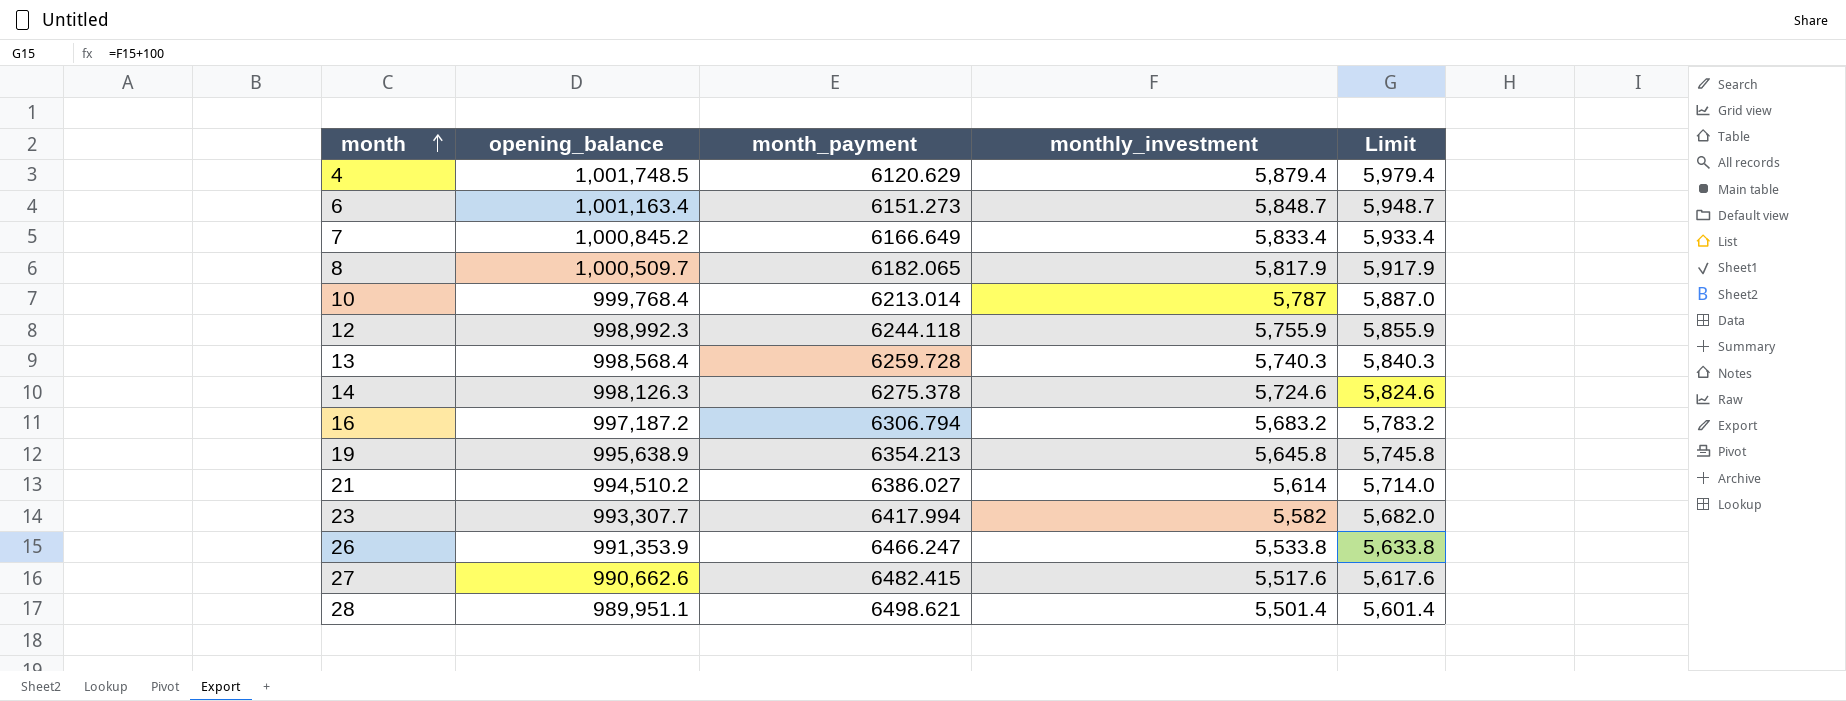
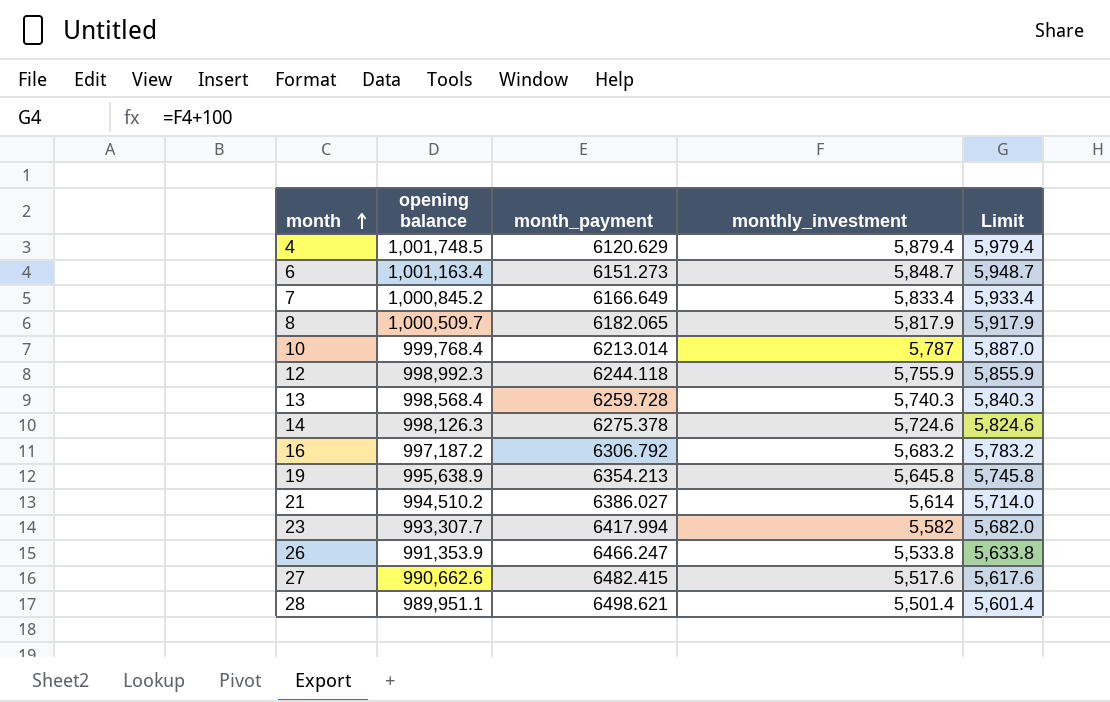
column name: opening_balance -> opening balance
16 | month_payment: 6306.794 -> 6306.792

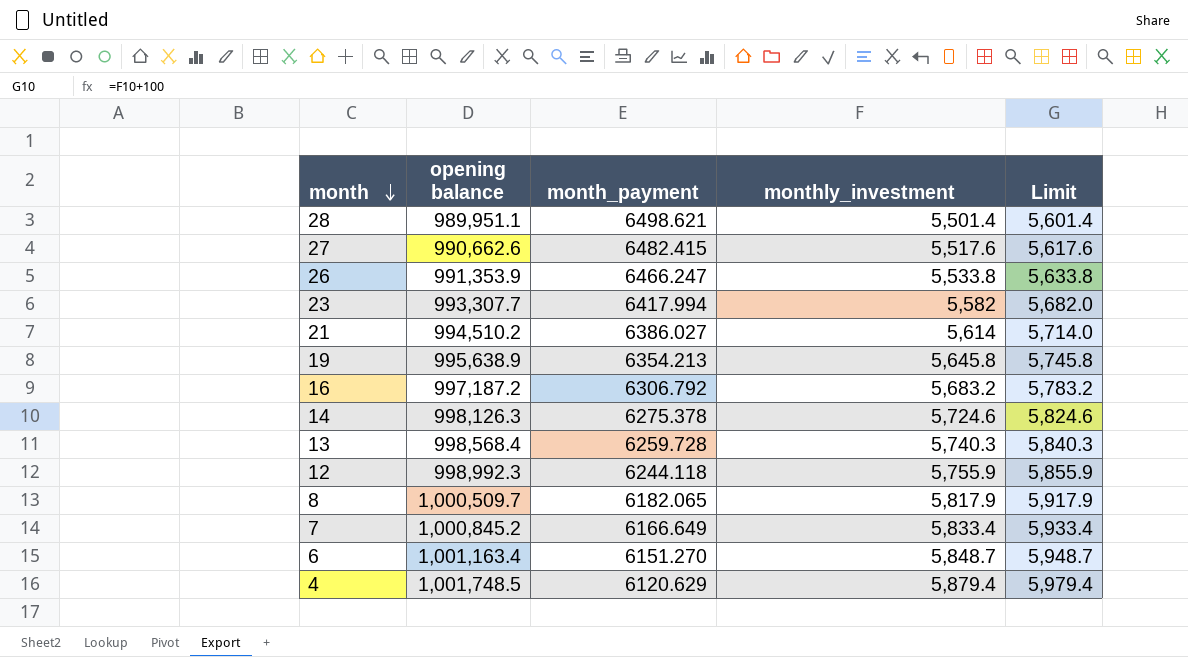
row order: month ascending -> month descending
row 10: 999,768.4 | 6213.014 | 5,787 | 5,887.0 -> none
6 | month_payment: 6151.273 -> 6151.270

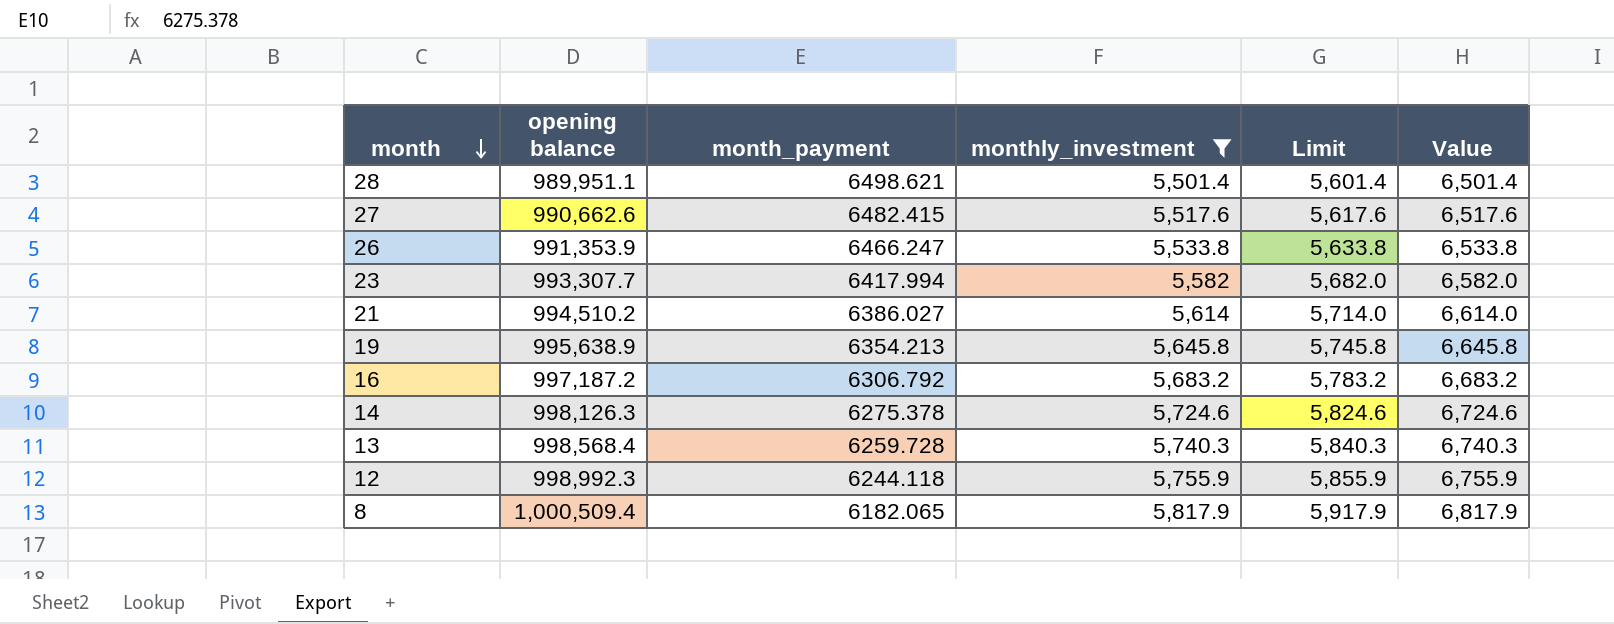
filter: none -> monthly_investment <= 5,817.9
column Value | formula: none -> [monthly_investment] + 1000
8 | opening balance: 1,000,509.7 -> 1,000,509.4

